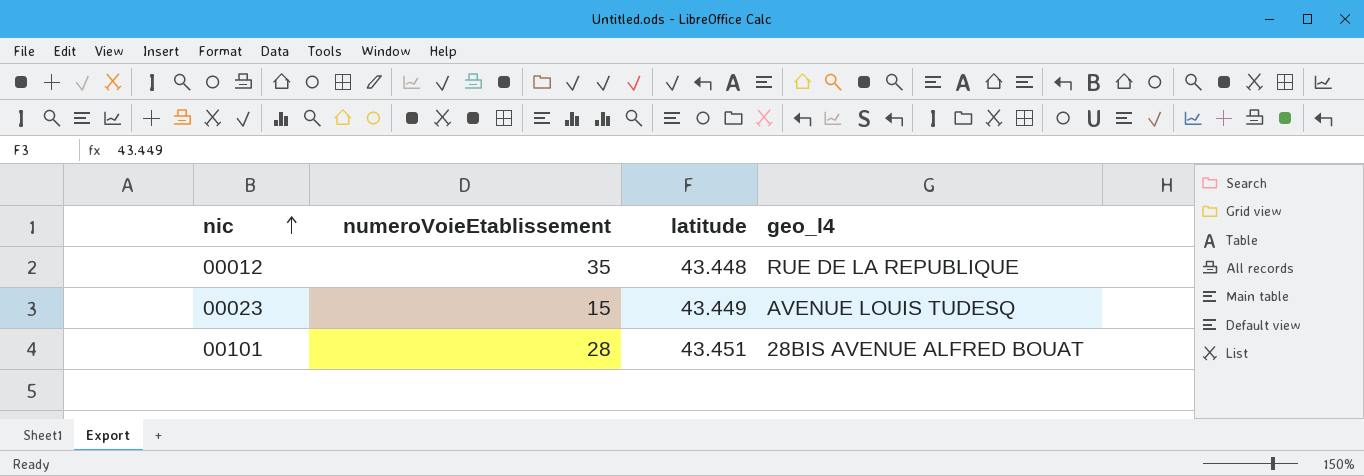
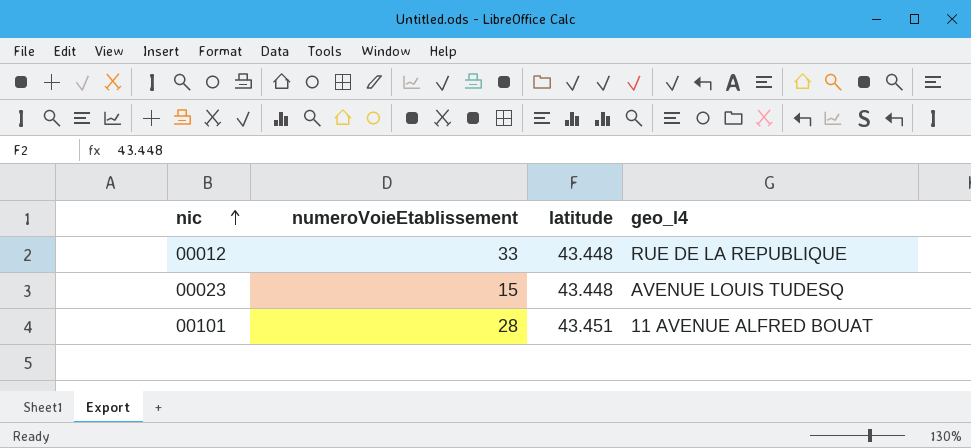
00012 | numeroVoieEtablissement: 35 -> 33
00023 | latitude: 43.449 -> 43.448
00101 | geo_l4: 28BIS AVENUE ALFRED BOUAT -> 11 AVENUE ALFRED BOUAT

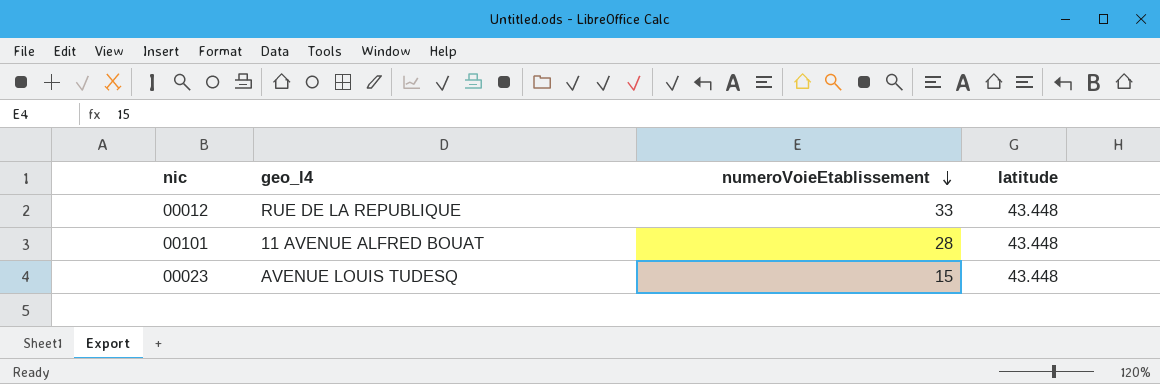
row order: nic ascending -> numeroVoieEtablissement descending
column geo_l4 | position: 4 -> 2
00101 | latitude: 43.451 -> 43.448

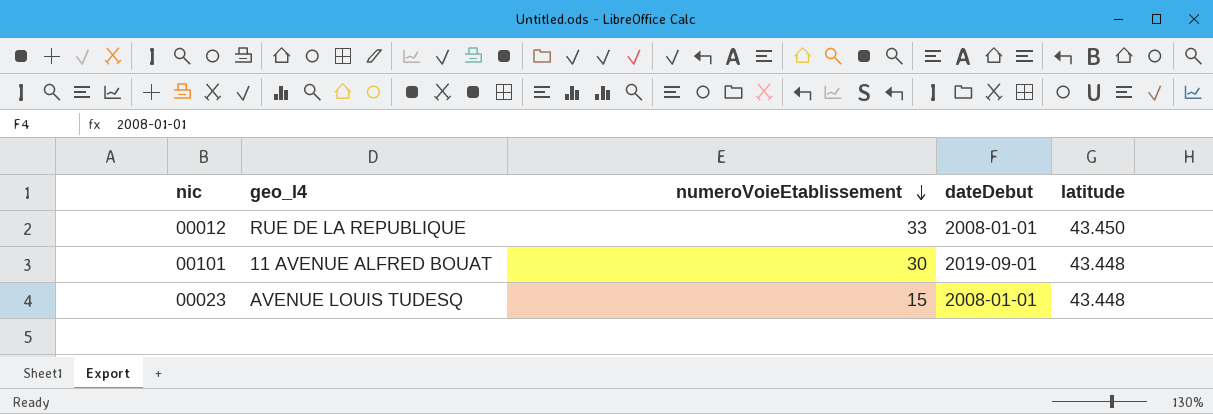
column dateDebut | position: none -> 4
00012 | latitude: 43.448 -> 43.450
00101 | numeroVoieEtablissement: 28 -> 30

